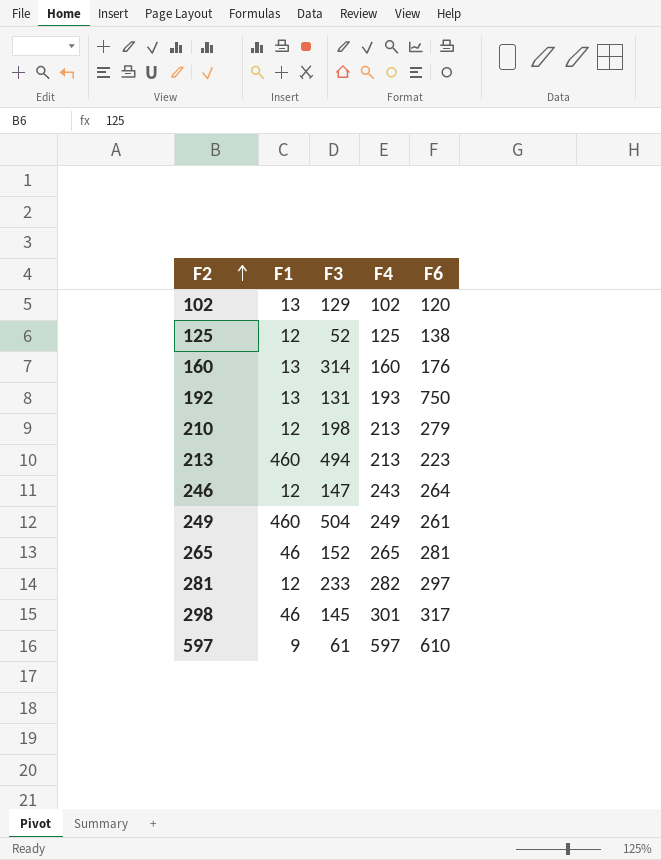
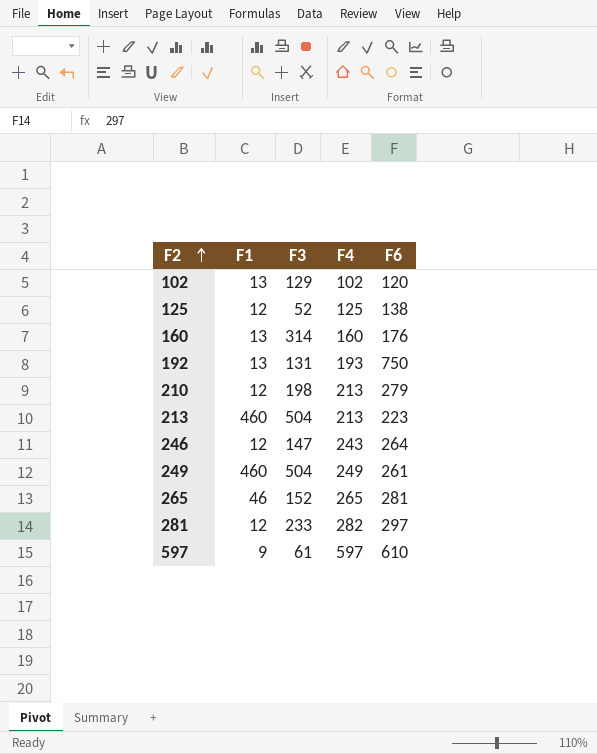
row 298: 46 | 145 | 301 | 317 -> none
213 | F3: 494 -> 504

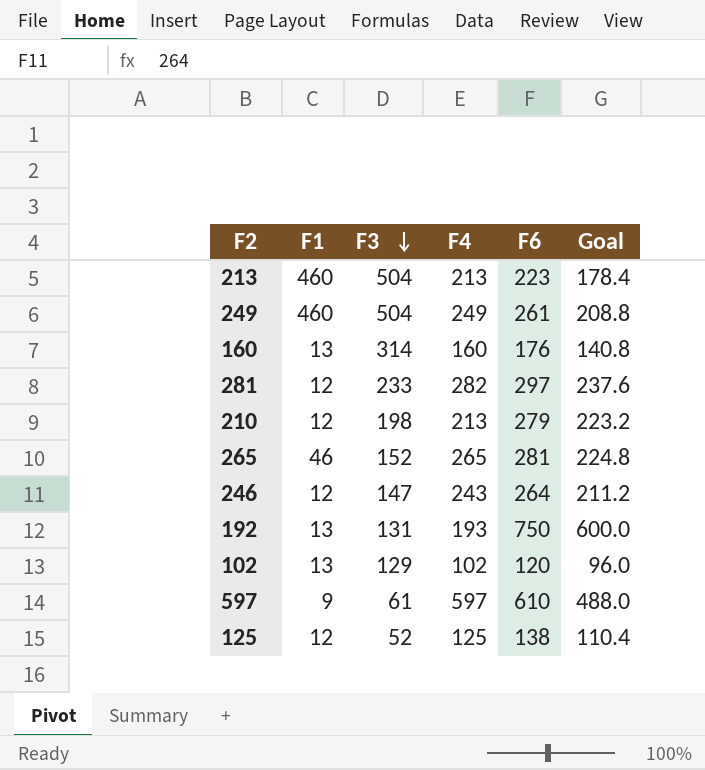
row order: F2 ascending -> F3 descending
column Goal | formula: none -> [F6] * 0.8

